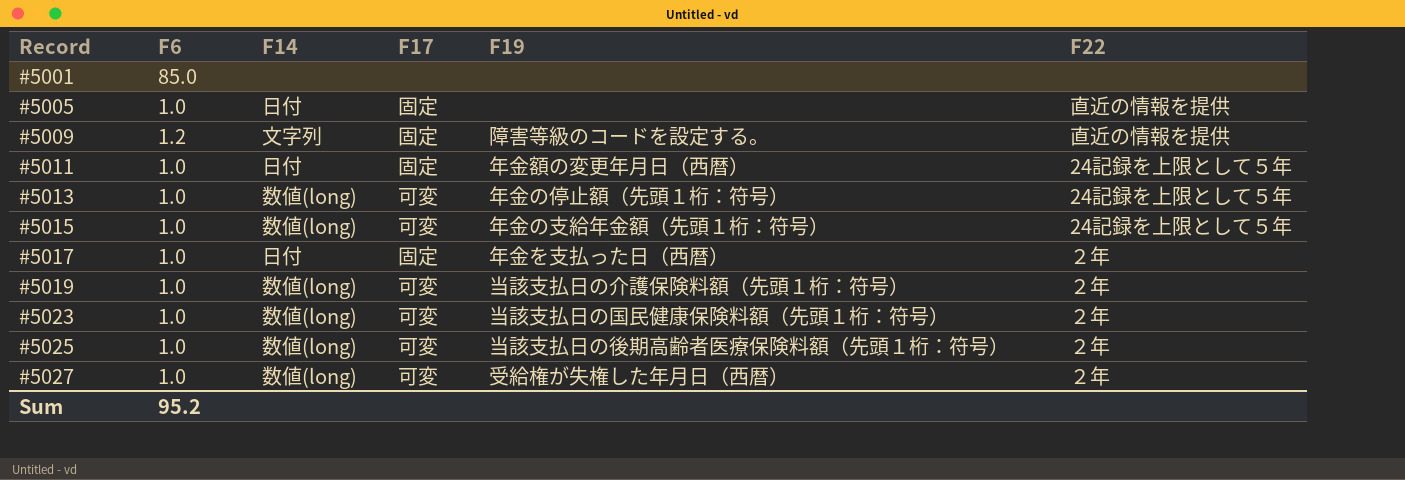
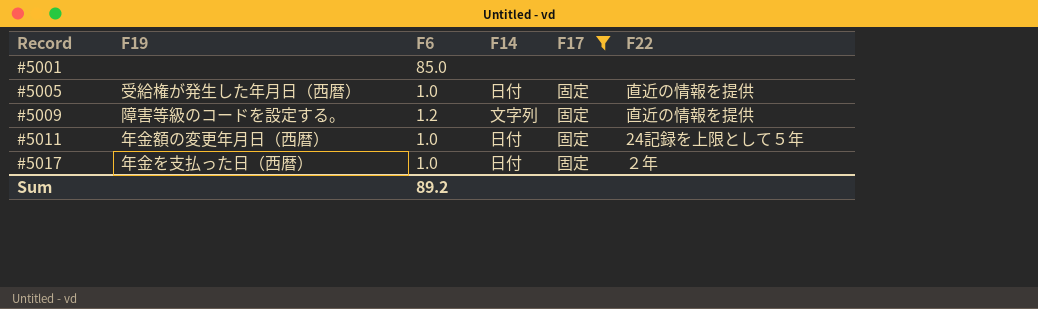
filter: none -> F17 != 可変
column F19 | position: 5 -> 2
#5005 | F19: none -> 受給権が発生した年月日（西暦）
Sum | F6: 95.2 -> 89.2

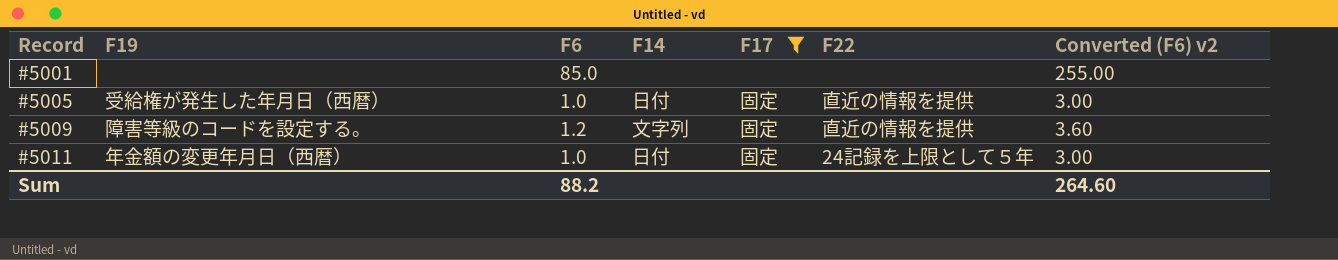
column Converted (F6) v2 | formula: none -> [F6] * 3
row #5017: 年金を支払った日（西暦） | 1.0 | 日付 | 固定 | ２年 -> none
Sum | F6: 89.2 -> 88.2

